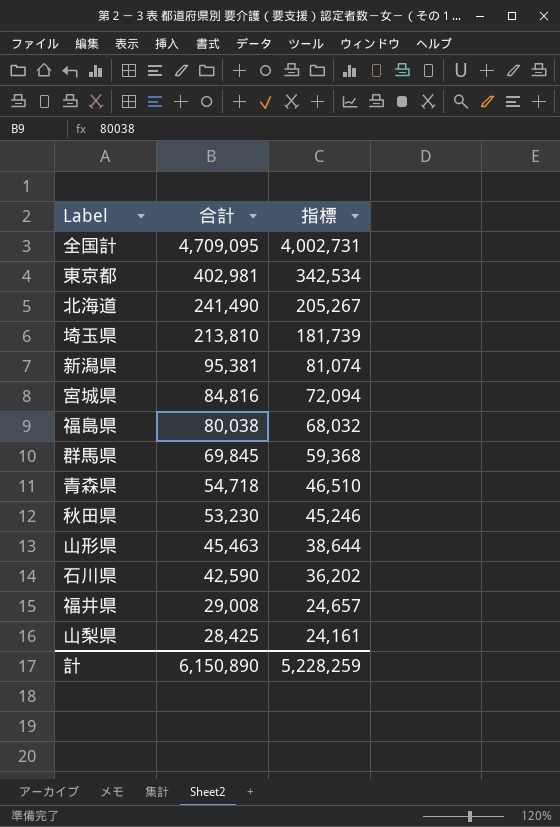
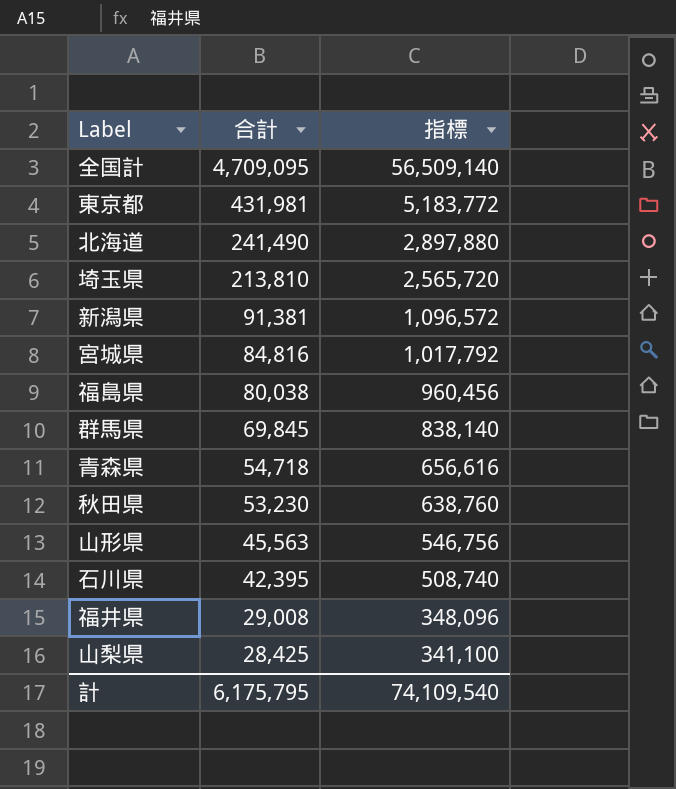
column 指標 | formula: [合計] * 0.85 -> [合計] * 12
東京都 | 合計: 402,981 -> 431,981
新潟県 | 合計: 95,381 -> 91,381
山形県 | 合計: 45,463 -> 45,563
石川県 | 合計: 42,590 -> 42,395
計 | 合計: 6,150,890 -> 6,175,795
計 | 指標: 5,228,259 -> 74,109,540

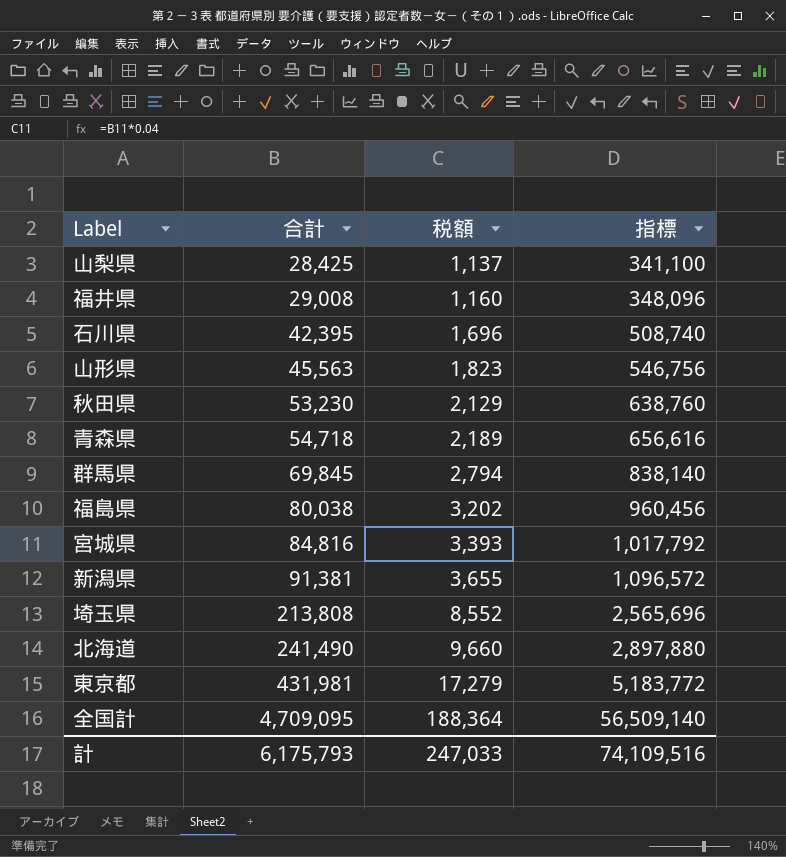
row order: 合計 descending -> 合計 ascending
column 税額 | formula: none -> [合計] * 0.04
埼玉県 | 合計: 213,810 -> 213,808
埼玉県 | 指標: 2,565,720 -> 2,565,696
計 | 合計: 6,175,795 -> 6,175,793
計 | 指標: 74,109,540 -> 74,109,516

